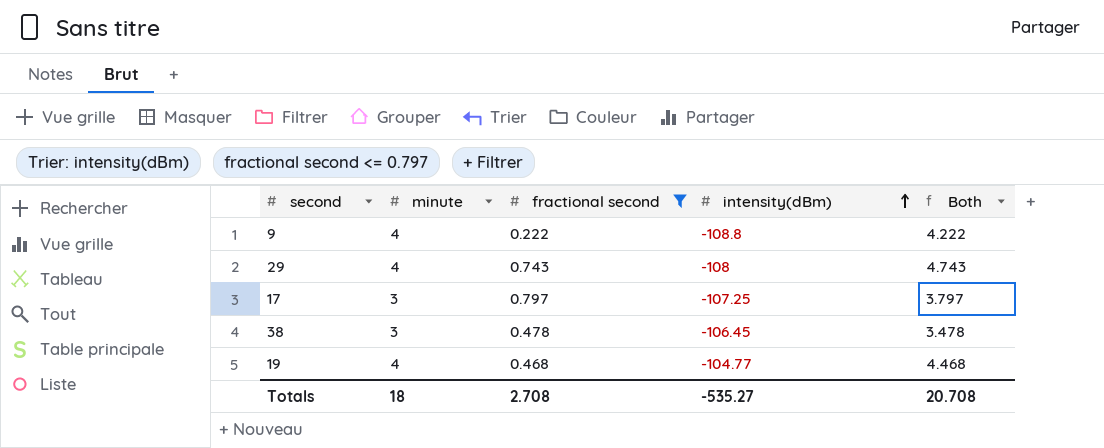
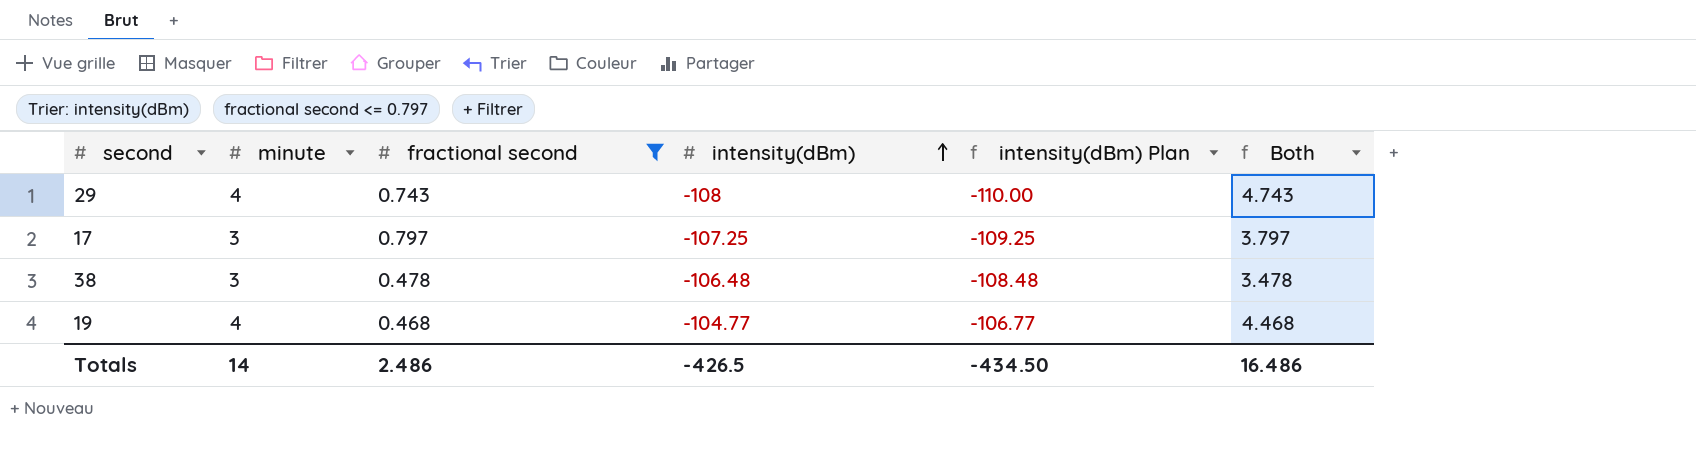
column intensity(dBm) Plan | formula: none -> [intensity(dBm)] - 2
row 9: 4 | 0.222 | -108.8 | 4.222 -> none
38 | intensity(dBm): -106.45 -> -106.48
Totals | minute: 18 -> 14
Totals | fractional second: 2.708 -> 2.486
Totals | intensity(dBm): -535.27 -> -426.5
Totals | Both: 20.708 -> 16.486

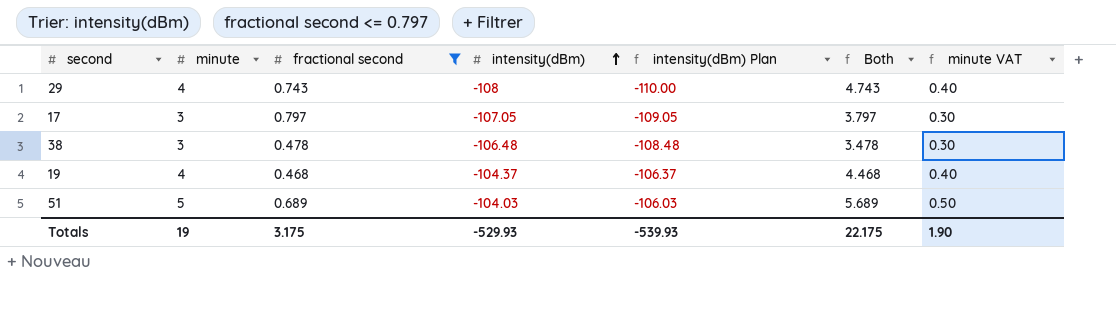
column minute VAT | formula: none -> [minute] * 0.1
17 | intensity(dBm): -107.25 -> -107.05
17 | intensity(dBm) Plan: -109.25 -> -109.05
19 | intensity(dBm): -104.77 -> -104.37
19 | intensity(dBm) Plan: -106.77 -> -106.37
row 51: none -> 5 | 0.689 | -104.03 | -106.03 | 5.689 | 0.50
Totals | minute: 14 -> 19
Totals | fractional second: 2.486 -> 3.175
Totals | intensity(dBm): -426.5 -> -529.93
Totals | intensity(dBm) Plan: -434.50 -> -539.93
Totals | Both: 16.486 -> 22.175

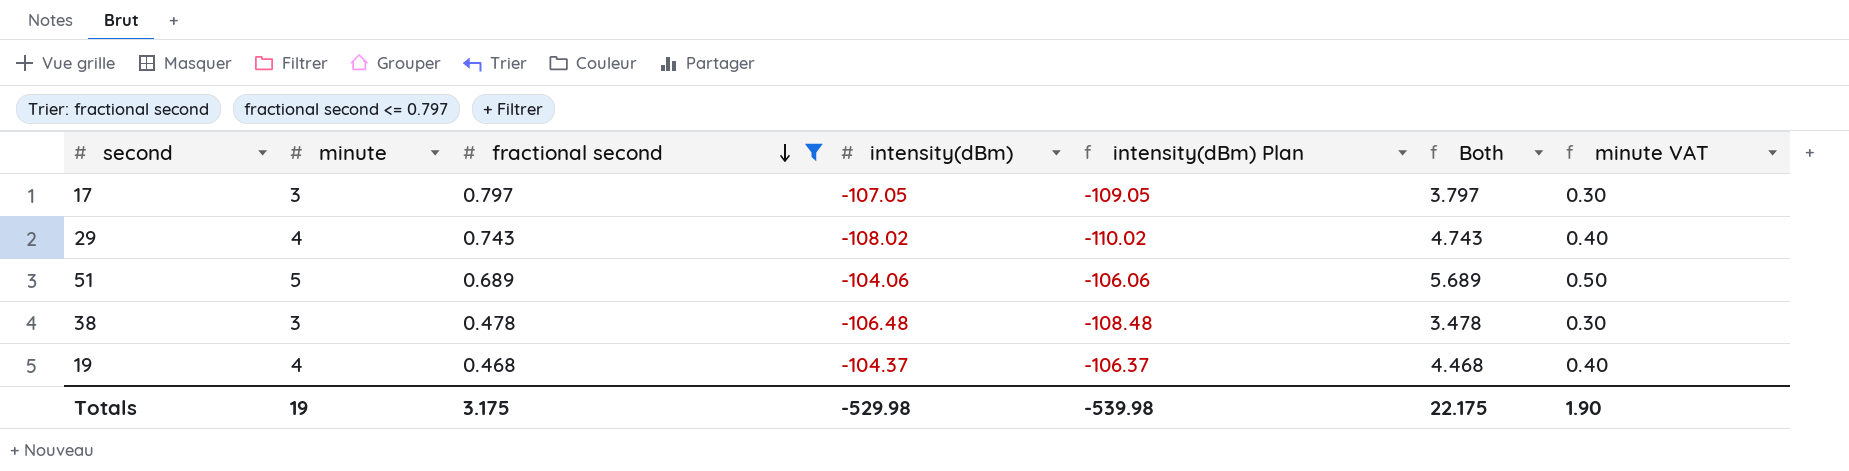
row order: intensity(dBm) ascending -> fractional second descending
29 | intensity(dBm): -108 -> -108.02
29 | intensity(dBm) Plan: -110.00 -> -110.02
51 | intensity(dBm): -104.03 -> -104.06
51 | intensity(dBm) Plan: -106.03 -> -106.06
Totals | intensity(dBm): -529.93 -> -529.98
Totals | intensity(dBm) Plan: -539.93 -> -539.98

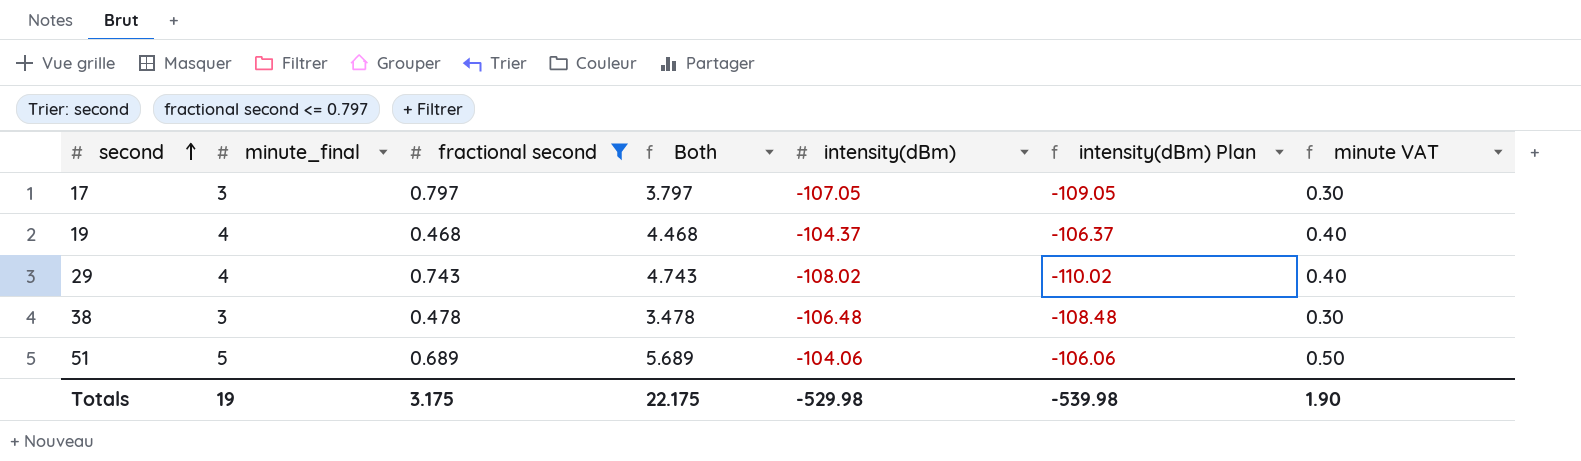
row order: fractional second descending -> second ascending
column name: minute -> minute_final
column Both | position: 6 -> 4

